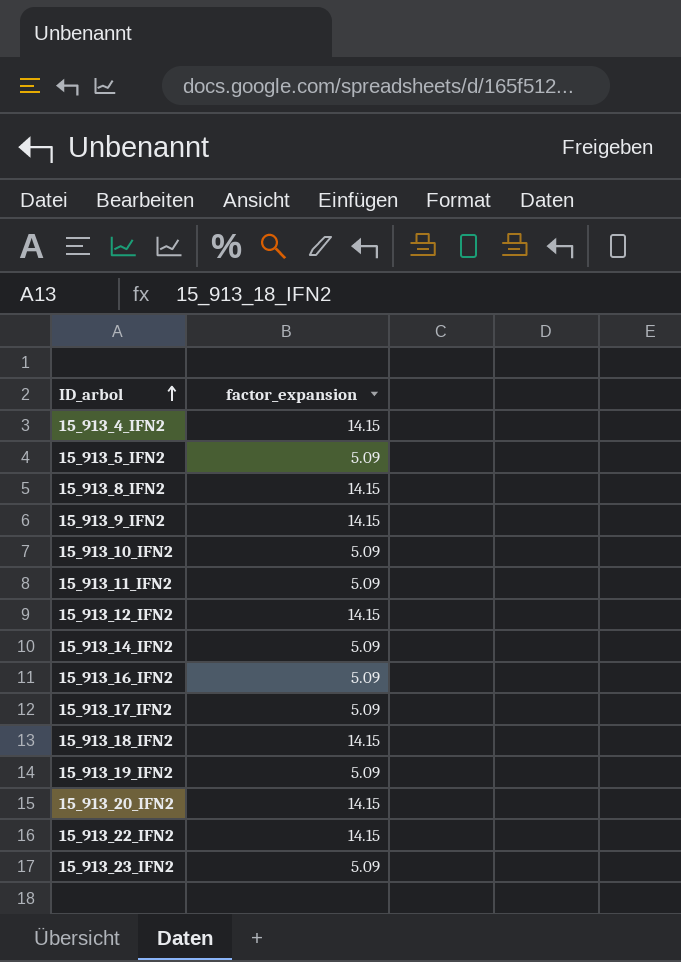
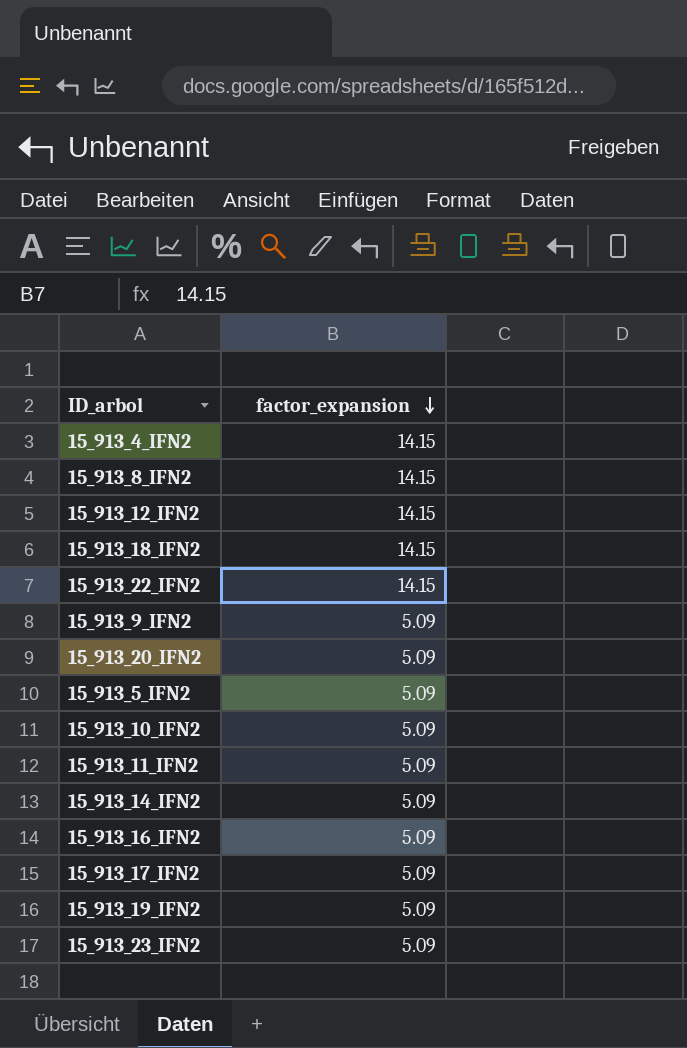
row order: ID_arbol ascending -> factor_expansion descending
15_913_9_IFN2 | factor_expansion: 14.15 -> 5.09
15_913_20_IFN2 | factor_expansion: 14.15 -> 5.09

